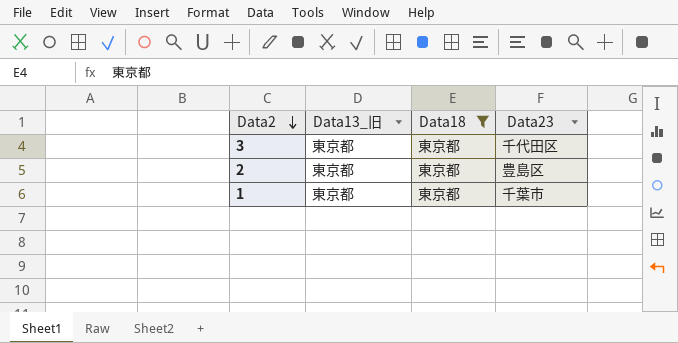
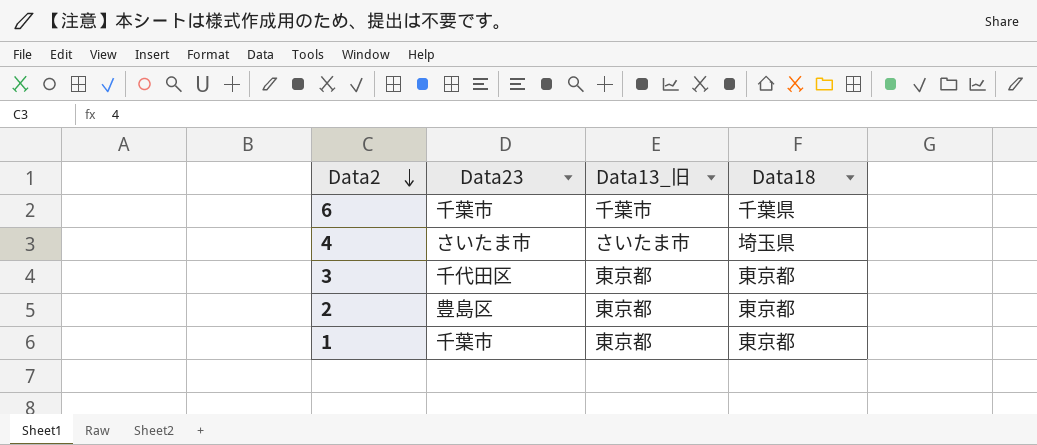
filter: Data18 = 東京都 -> none
column Data23 | position: 4 -> 2

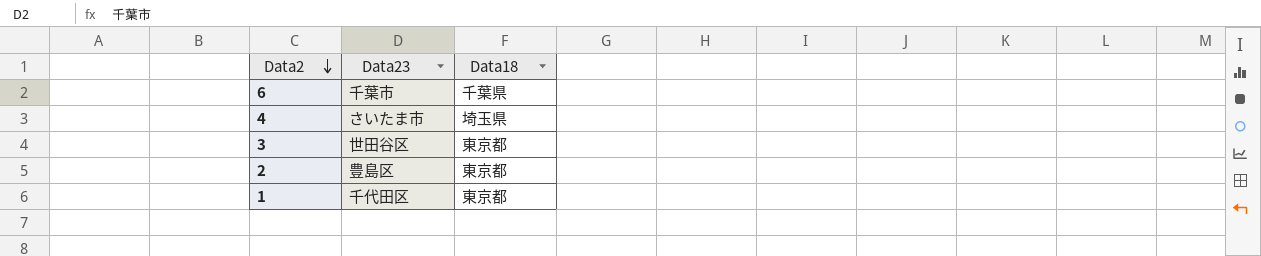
column Data13_旧 | position: 3 -> none
3 | Data23: 千代田区 -> 世田谷区
1 | Data23: 千葉市 -> 千代田区

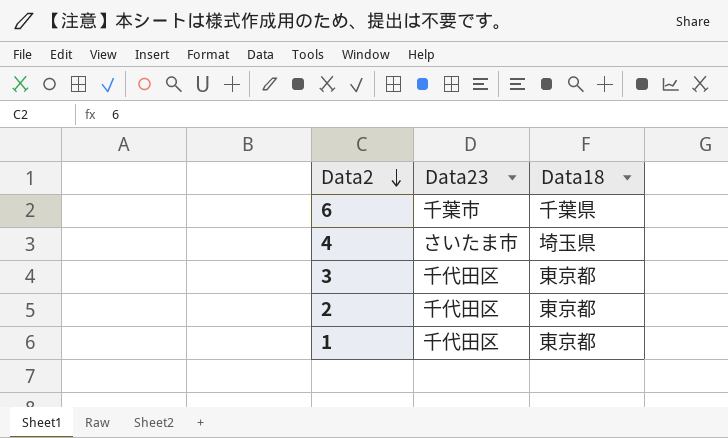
3 | Data23: 世田谷区 -> 千代田区
2 | Data23: 豊島区 -> 千代田区

